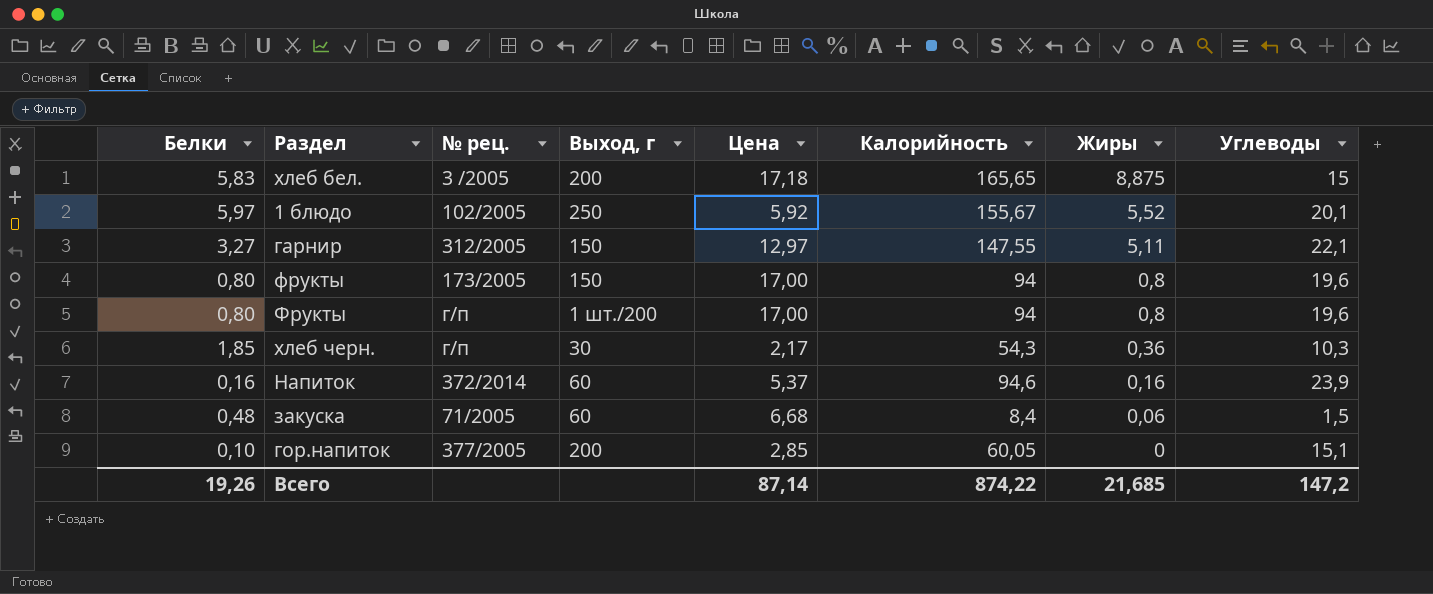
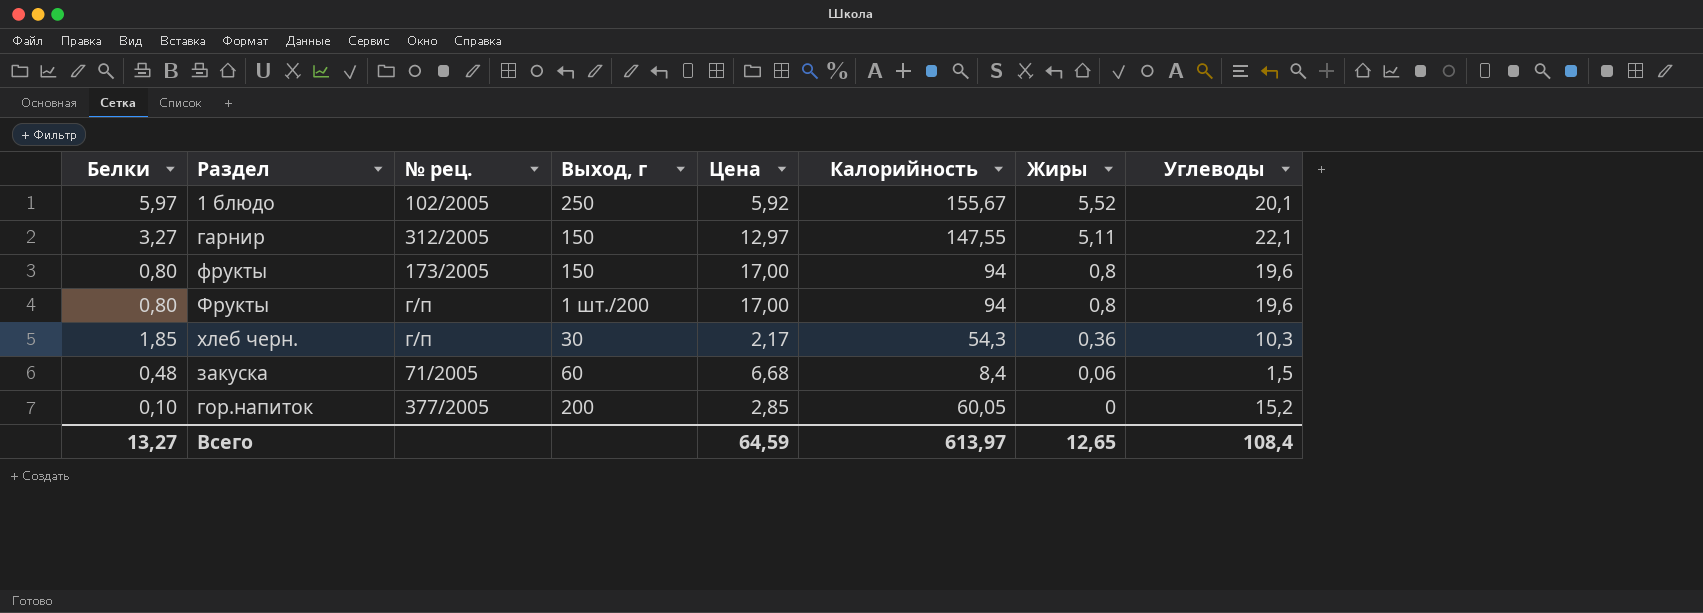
row хлеб бел.: 5,83 | 3 /2005 | 200 | 17,18 | 165,65 | 8,875 | 15 -> none
row Напиток: 0,16 | 372/2014 | 60 | 5,37 | 94,6 | 0,16 | 23,9 -> none
гор.напиток | Углеводы: 15,1 -> 15,2
Всего | Белки: 19,26 -> 13,27
Всего | Цена: 87,14 -> 64,59
Всего | Калорийность: 874,22 -> 613,97
Всего | Жиры: 21,685 -> 12,65
Всего | Углеводы: 147,2 -> 108,4

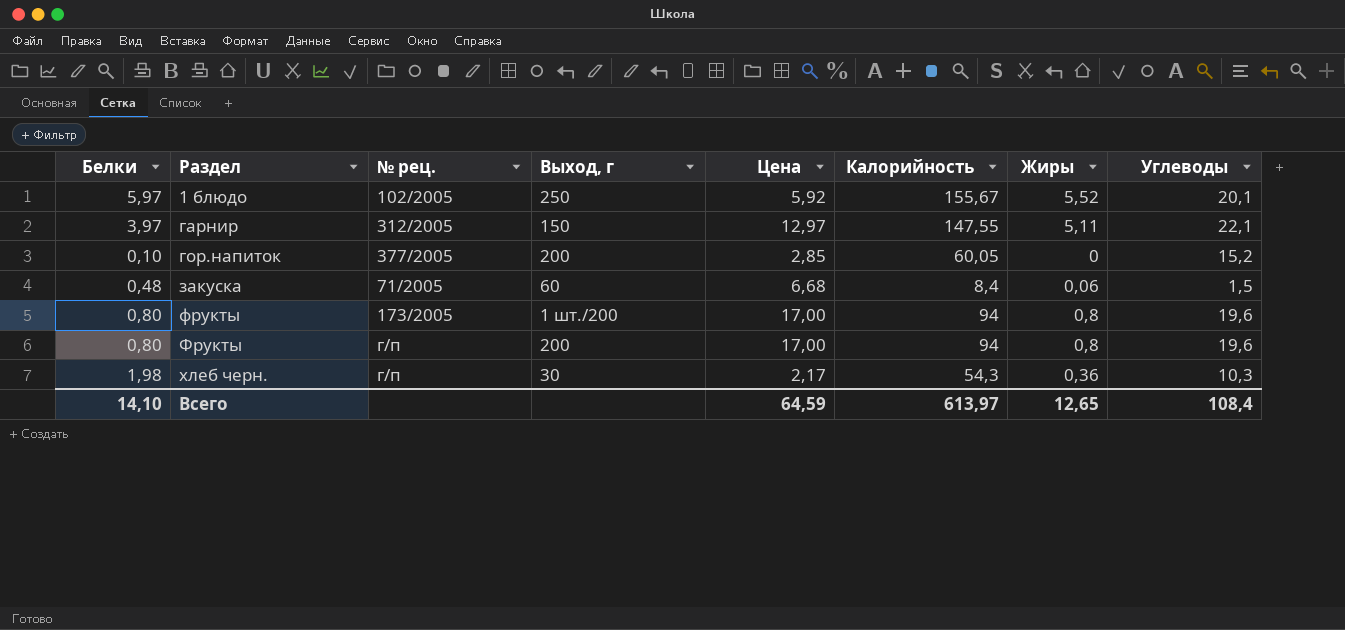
row order: Жиры descending -> Раздел ascending
гарнир | Белки: 3,27 -> 3,97
фрукты | Выход, г: 150 -> 1 шт./200
Фрукты | Выход, г: 1 шт./200 -> 200
хлеб черн. | Белки: 1,85 -> 1,98
Всего | Белки: 13,27 -> 14,10

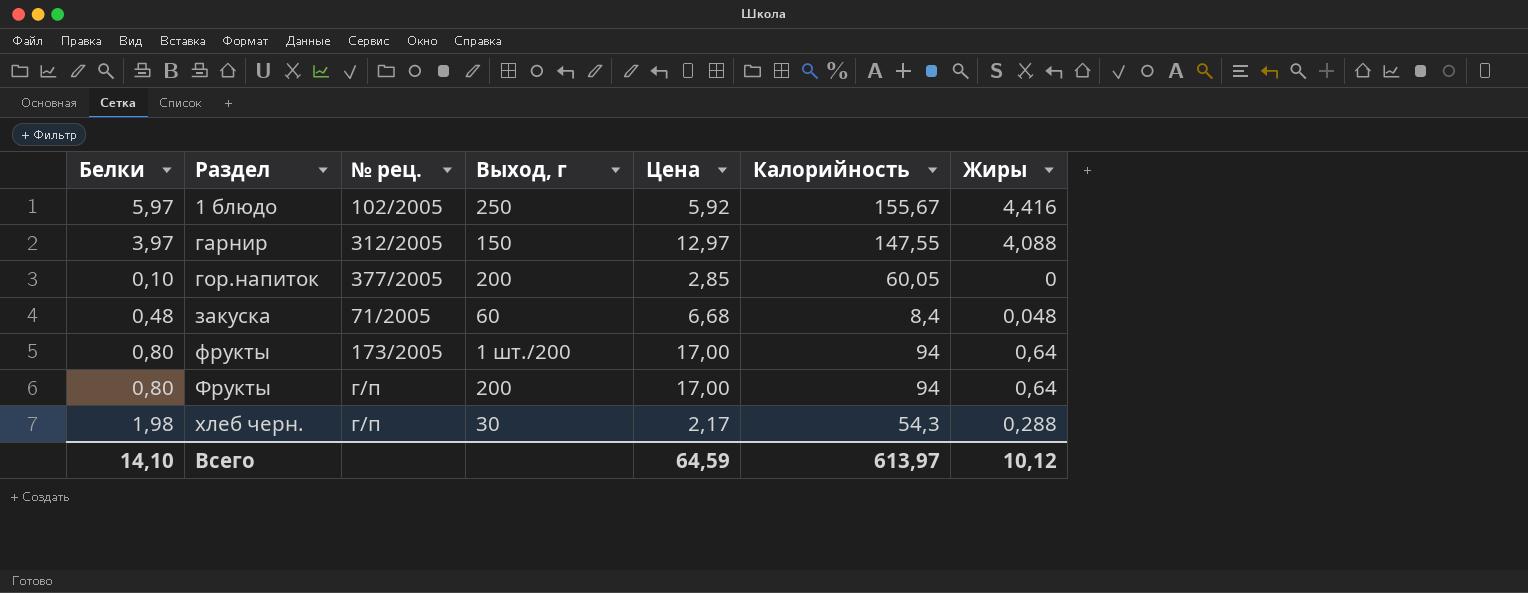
column Углеводы | position: 8 -> none
1 блюдо | Жиры: 5,52 -> 4,416
гарнир | Жиры: 5,11 -> 4,088
закуска | Жиры: 0,06 -> 0,048
фрукты | Жиры: 0,8 -> 0,64
Фрукты | Жиры: 0,8 -> 0,64
хлеб черн. | Жиры: 0,36 -> 0,288
Всего | Жиры: 12,65 -> 10,12

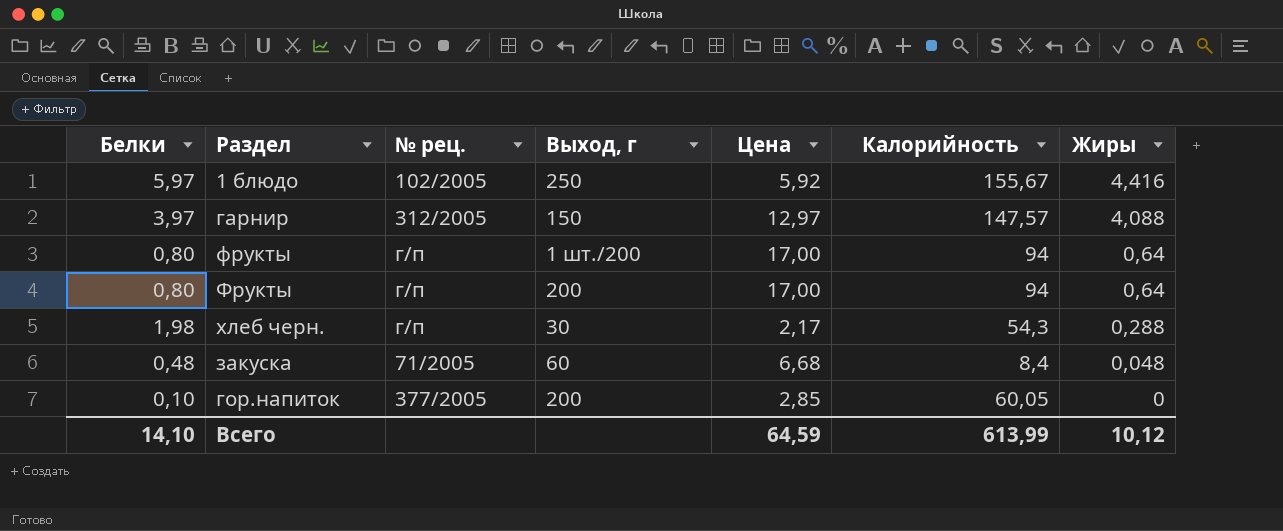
row order: Раздел ascending -> Жиры descending
гарнир | Калорийность: 147,55 -> 147,57
фрукты | № рец.: 173/2005 -> г/п
Всего | Калорийность: 613,97 -> 613,99

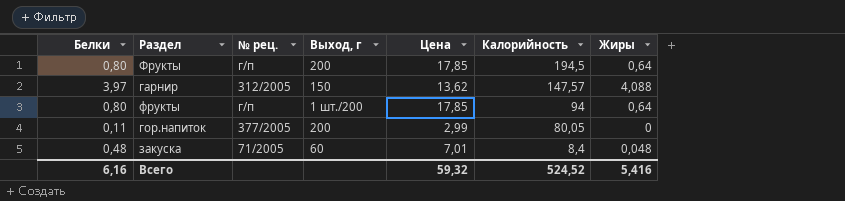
row order: Жиры descending -> Калорийность descending
row 1 блюдо: 5,97 | 102/2005 | 250 | 5,92 | 155,67 | 4,416 -> none
row хлеб черн.: 1,98 | г/п | 30 | 2,17 | 54,3 | 0,288 -> none
Фрукты | Цена: 17,00 -> 17,85
Фрукты | Калорийность: 94 -> 194,5
гарнир | Цена: 12,97 -> 13,62
фрукты | Цена: 17,00 -> 17,85
гор.напиток | Белки: 0,10 -> 0,11
гор.напиток | Цена: 2,85 -> 2,99
гор.напиток | Калорийность: 60,05 -> 80,05
закуска | Цена: 6,68 -> 7,01
Всего | Белки: 14,10 -> 6,16
Всего | Цена: 64,59 -> 59,32
Всего | Калорийность: 613,99 -> 524,52
Всего | Жиры: 10,12 -> 5,416

